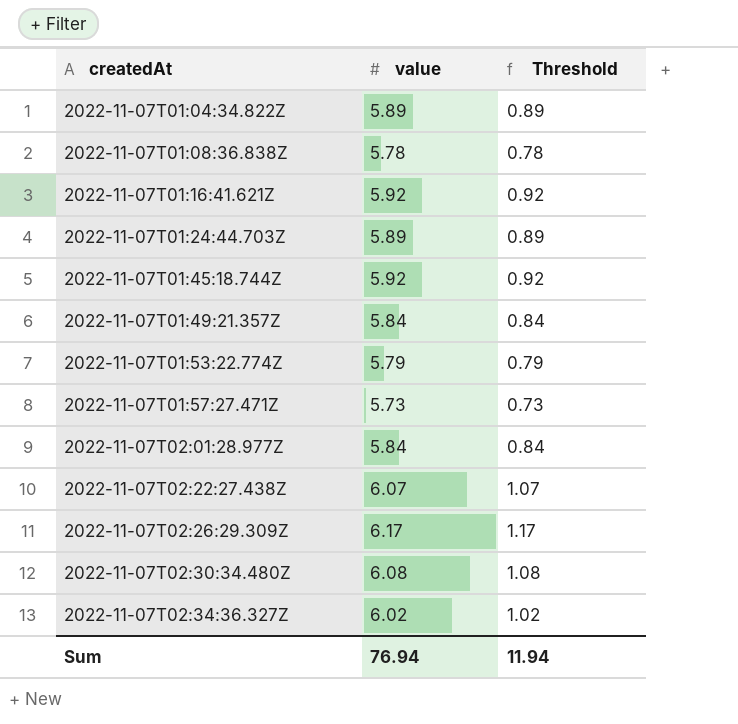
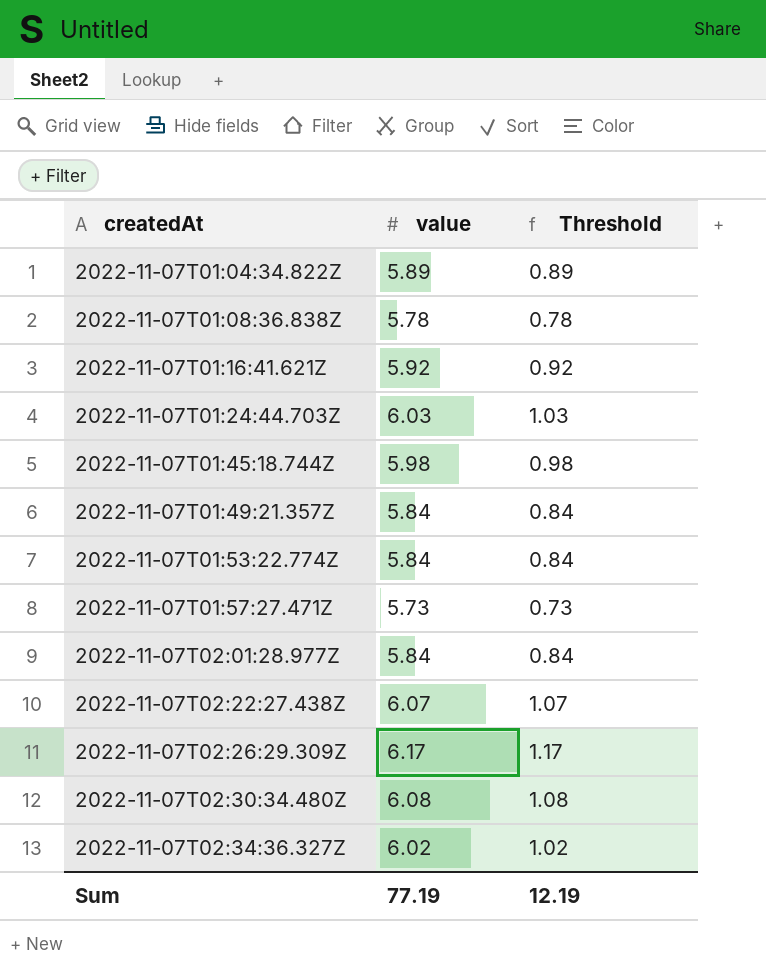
2022-11-07T01:24:44.703Z | value: 5.89 -> 6.03
2022-11-07T01:24:44.703Z | Threshold: 0.89 -> 1.03
2022-11-07T01:45:18.744Z | value: 5.92 -> 5.98
2022-11-07T01:45:18.744Z | Threshold: 0.92 -> 0.98
2022-11-07T01:53:22.774Z | value: 5.79 -> 5.84
2022-11-07T01:53:22.774Z | Threshold: 0.79 -> 0.84
Sum | value: 76.94 -> 77.19
Sum | Threshold: 11.94 -> 12.19

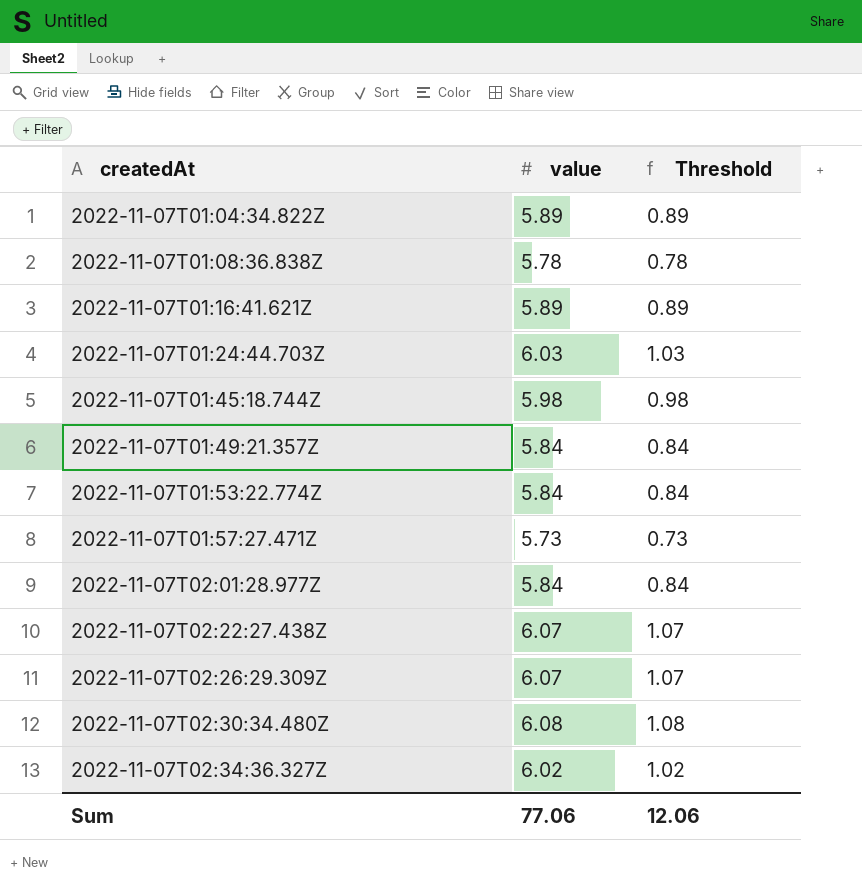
2022-11-07T01:16:41.621Z | value: 5.92 -> 5.89
2022-11-07T01:16:41.621Z | Threshold: 0.92 -> 0.89
2022-11-07T02:26:29.309Z | value: 6.17 -> 6.07
2022-11-07T02:26:29.309Z | Threshold: 1.17 -> 1.07
Sum | value: 77.19 -> 77.06
Sum | Threshold: 12.19 -> 12.06

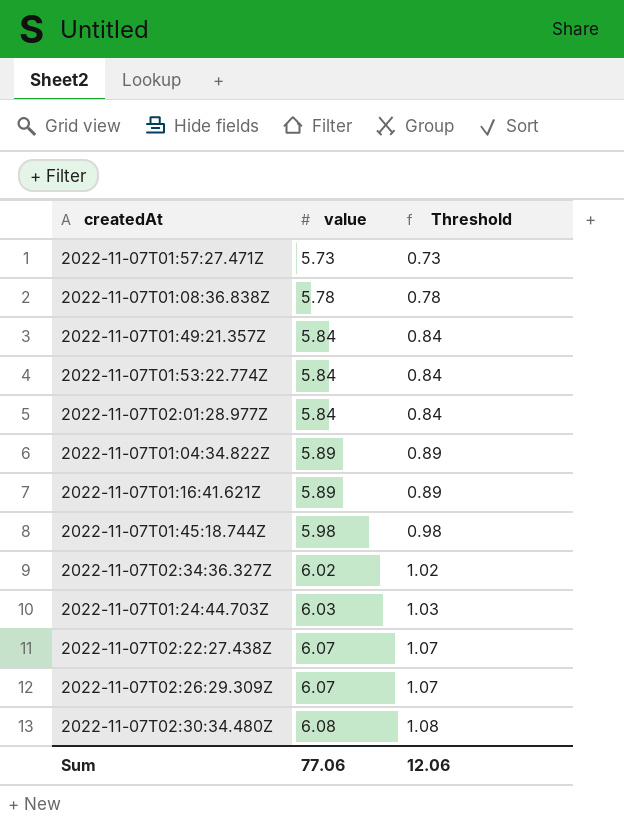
row order: createdAt ascending -> value ascending

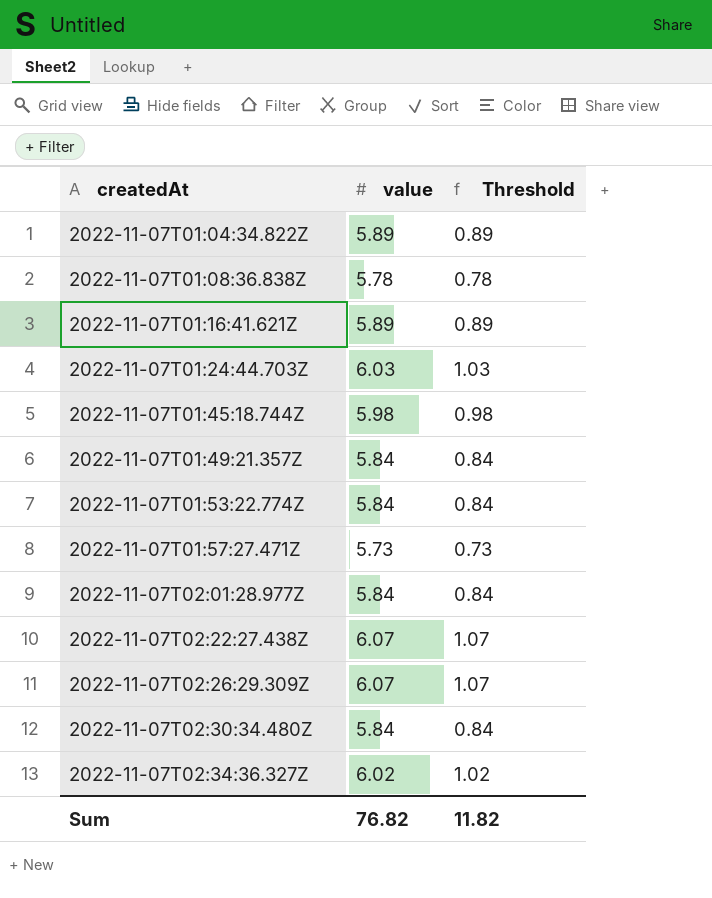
row order: value ascending -> createdAt ascending
2022-11-07T02:30:34.480Z | value: 6.08 -> 5.84
2022-11-07T02:30:34.480Z | Threshold: 1.08 -> 0.84
Sum | value: 77.06 -> 76.82
Sum | Threshold: 12.06 -> 11.82

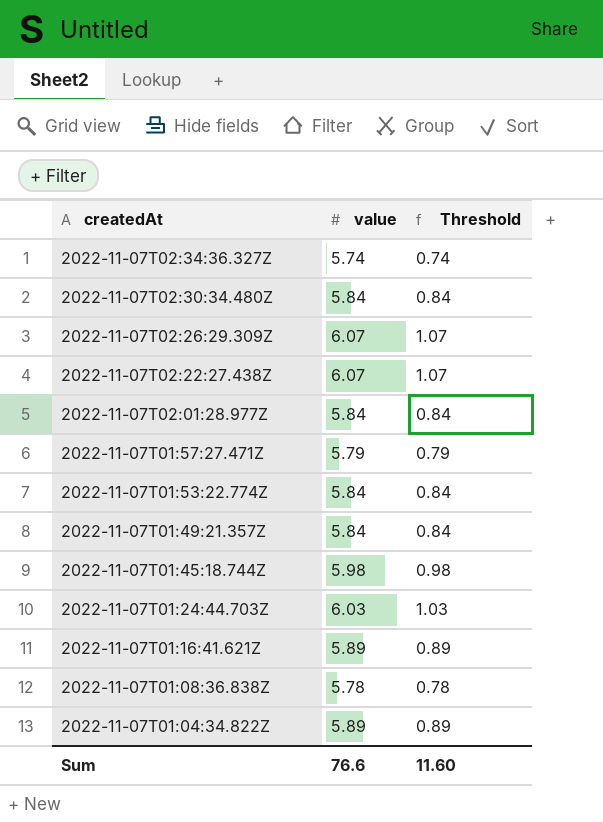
row order: createdAt ascending -> createdAt descending
2022-11-07T02:34:36.327Z | value: 6.02 -> 5.74
2022-11-07T02:34:36.327Z | Threshold: 1.02 -> 0.74
2022-11-07T01:57:27.471Z | value: 5.73 -> 5.79
2022-11-07T01:57:27.471Z | Threshold: 0.73 -> 0.79
Sum | value: 76.82 -> 76.6
Sum | Threshold: 11.82 -> 11.60

